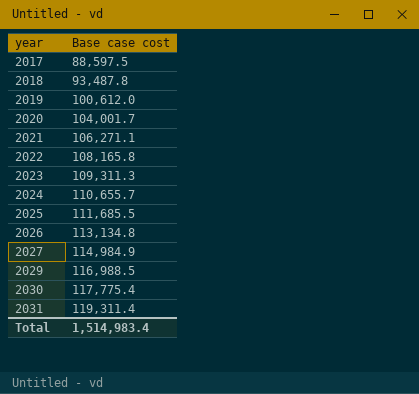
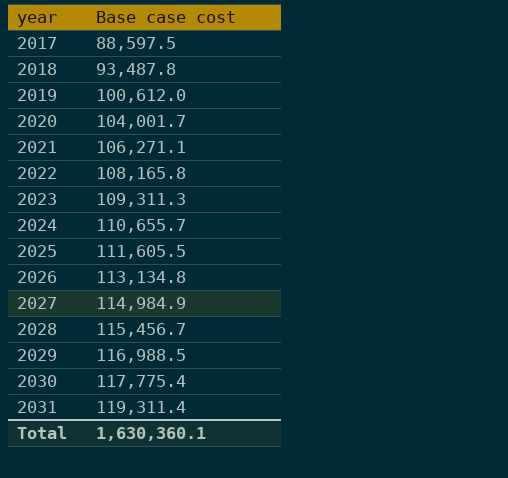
2025 | Base case cost: 111,685.5 -> 111,605.5
row 2028: none -> 115,456.7
Total | Base case cost: 1,514,983.4 -> 1,630,360.1

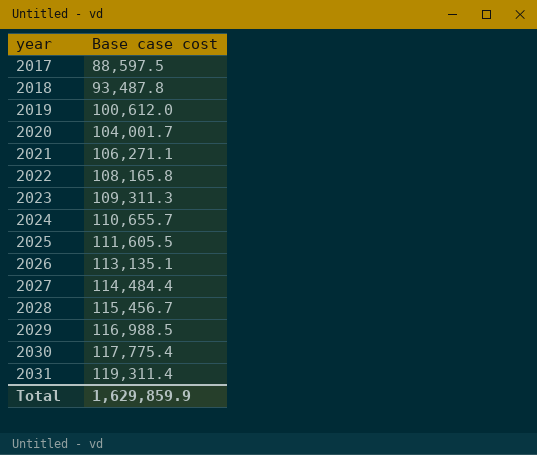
2026 | Base case cost: 113,134.8 -> 113,135.1
2027 | Base case cost: 114,984.9 -> 114,484.4
Total | Base case cost: 1,630,360.1 -> 1,629,859.9

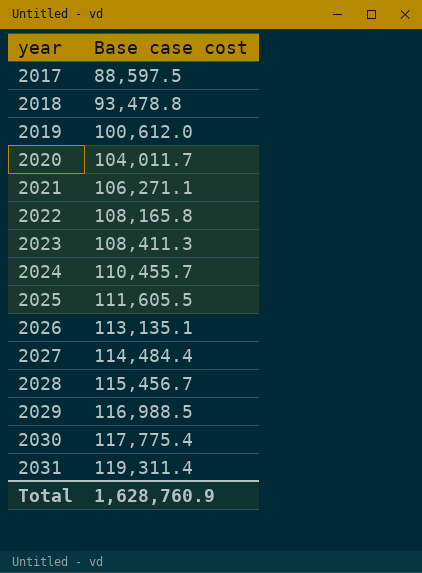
2018 | Base case cost: 93,487.8 -> 93,478.8
2020 | Base case cost: 104,001.7 -> 104,011.7
2023 | Base case cost: 109,311.3 -> 108,411.3
2024 | Base case cost: 110,655.7 -> 110,455.7
Total | Base case cost: 1,629,859.9 -> 1,628,760.9

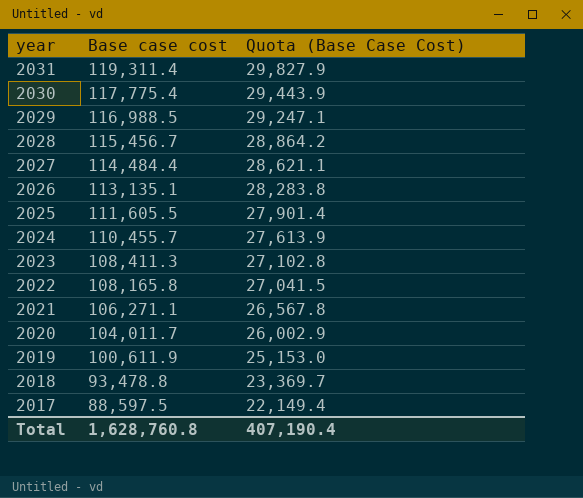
row order: year ascending -> year descending
column Quota (Base Case Cost) | formula: none -> [Base case cost] * 0.25
2019 | Base case cost: 100,612.0 -> 100,611.9
Total | Base case cost: 1,628,760.9 -> 1,628,760.8

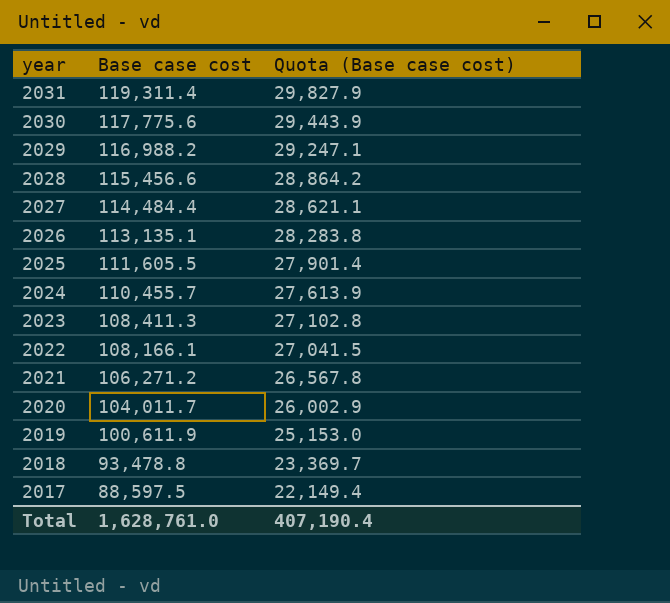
column name: Quota (Base Case Cost) -> Quota (Base case cost)
2030 | Base case cost: 117,775.4 -> 117,775.6
2029 | Base case cost: 116,988.5 -> 116,988.2
2028 | Base case cost: 115,456.7 -> 115,456.6
2022 | Base case cost: 108,165.8 -> 108,166.1
2021 | Base case cost: 106,271.1 -> 106,271.2
Total | Base case cost: 1,628,760.8 -> 1,628,761.0

